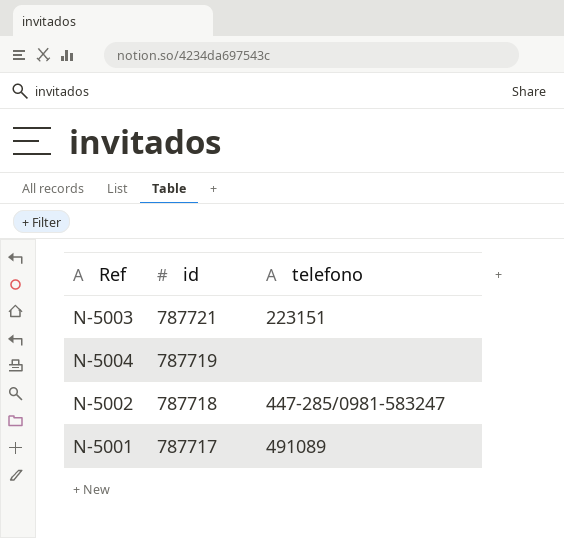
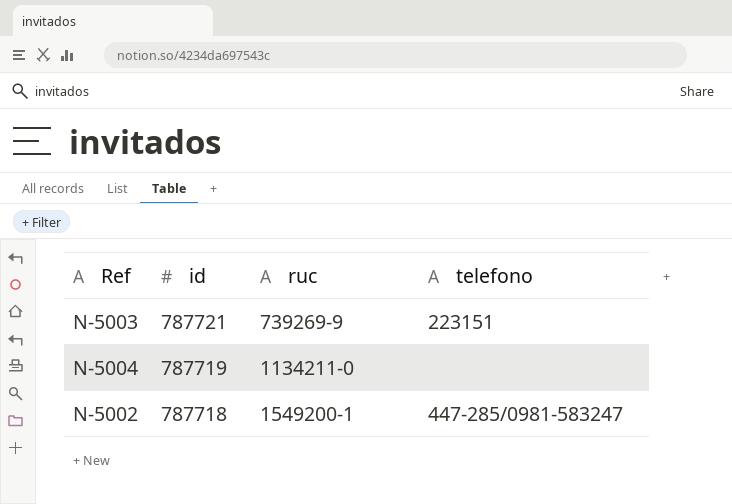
column ruc | position: none -> 3
row N-5001: 787717 | 491089 -> none

